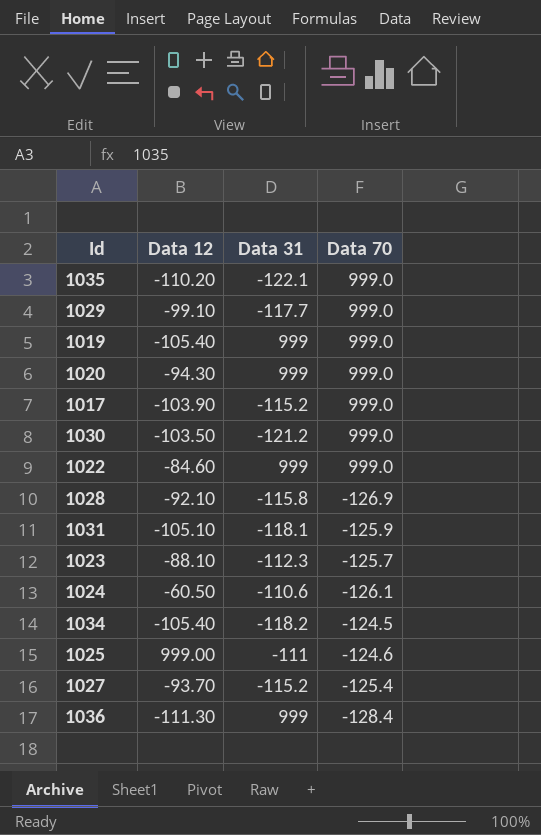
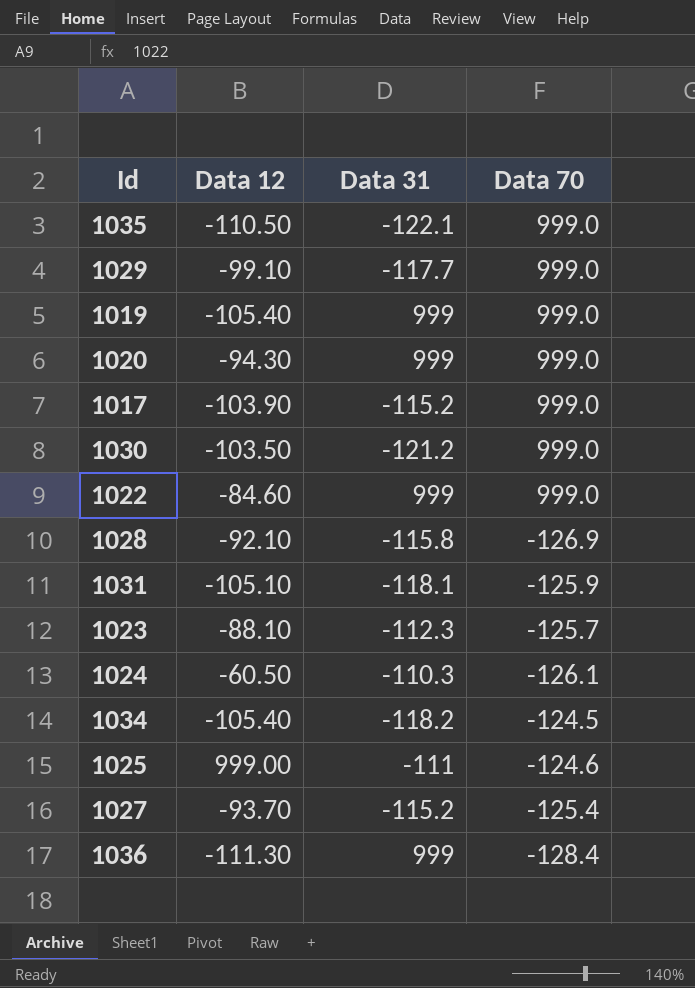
1035 | Data 12: -110.20 -> -110.50
1024 | Data 31: -110.6 -> -110.3

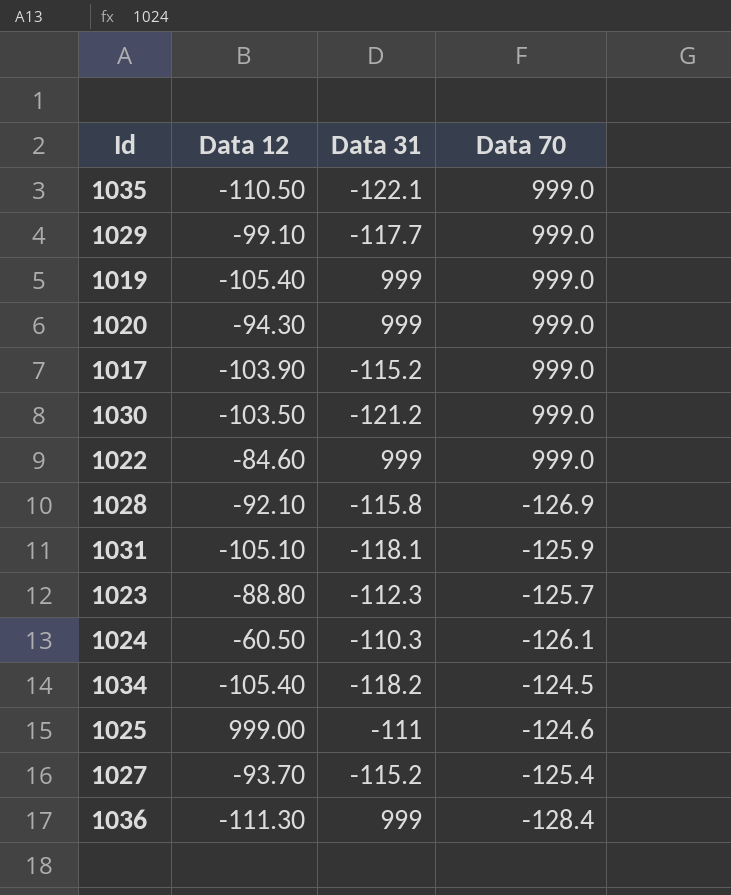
1023 | Data 12: -88.10 -> -88.80

